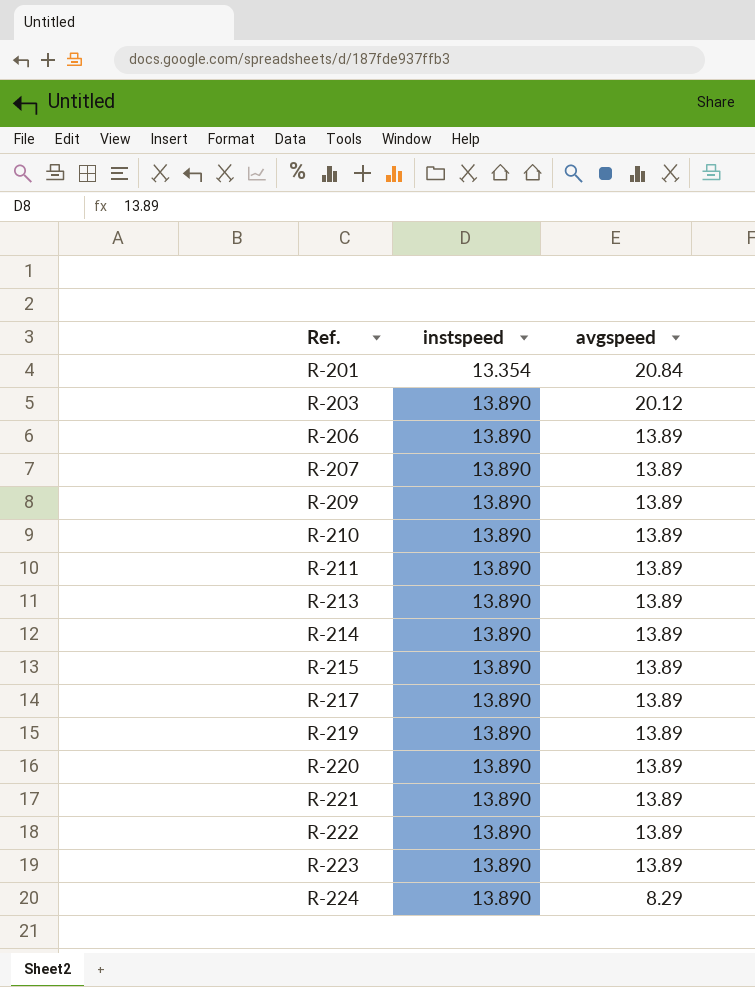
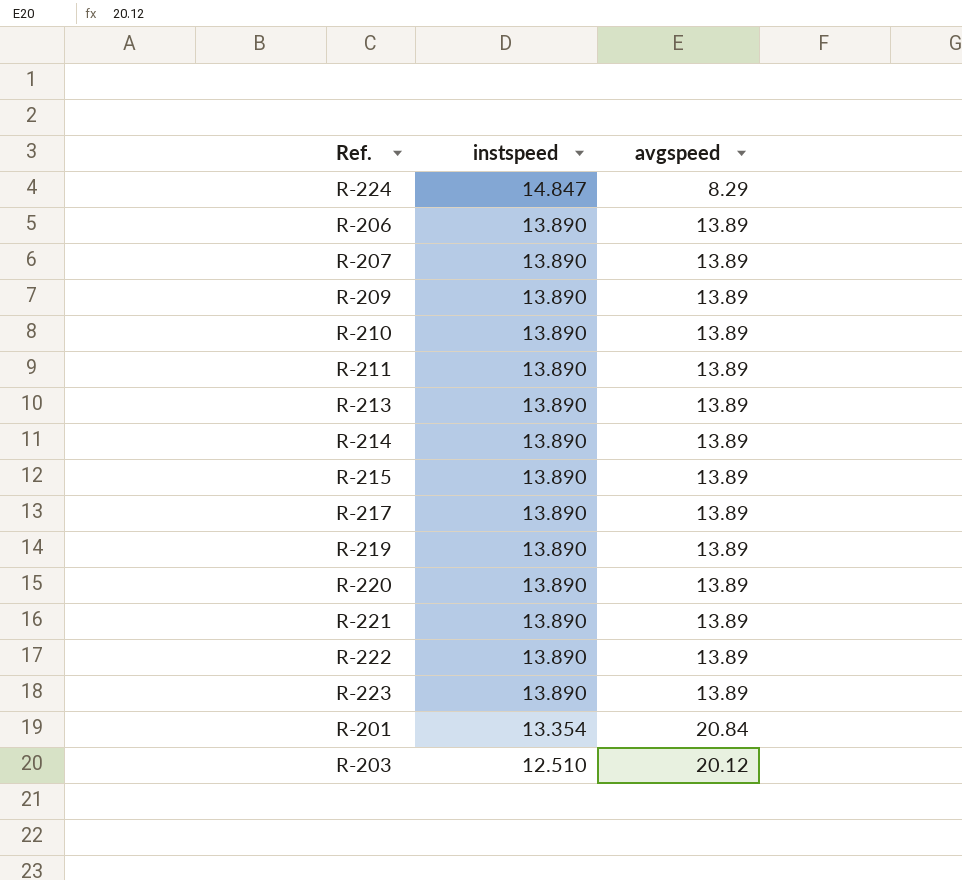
row order: Ref. ascending -> instspeed descending
R-224 | instspeed: 13.890 -> 14.847
R-203 | instspeed: 13.890 -> 12.510

